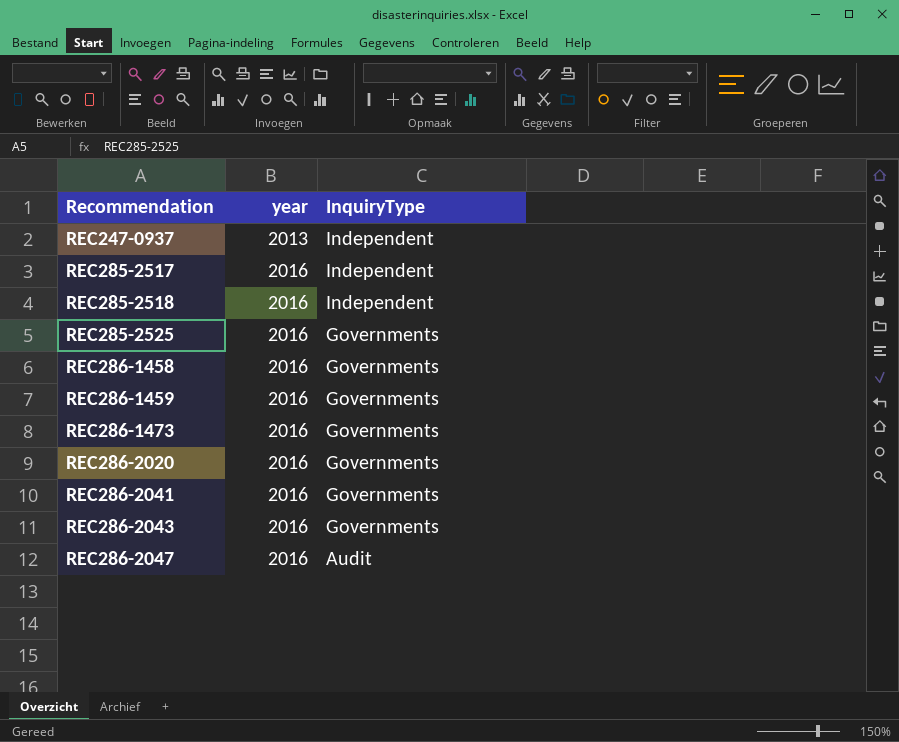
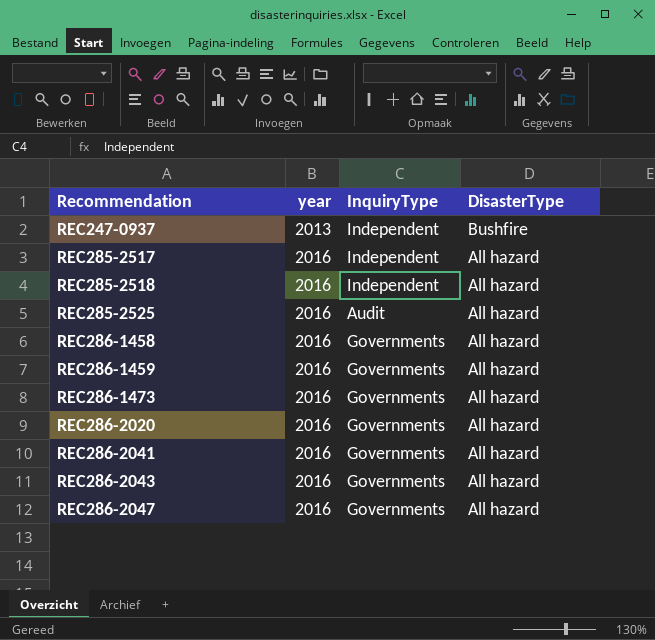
column DisasterType | position: none -> 4
REC285-2525 | InquiryType: Governments -> Audit
REC286-2047 | InquiryType: Audit -> Governments

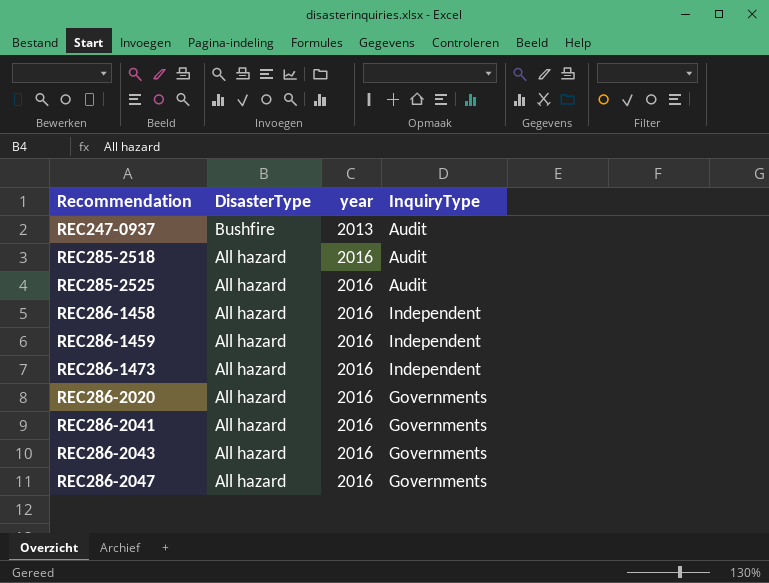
column DisasterType | position: 4 -> 2
row REC285-2517: 2016 | Independent | All hazard -> none
REC247-0937 | InquiryType: Independent -> Audit
REC285-2518 | InquiryType: Independent -> Audit
REC286-1458 | InquiryType: Governments -> Independent
REC286-1459 | InquiryType: Governments -> Independent
REC286-1473 | InquiryType: Governments -> Independent

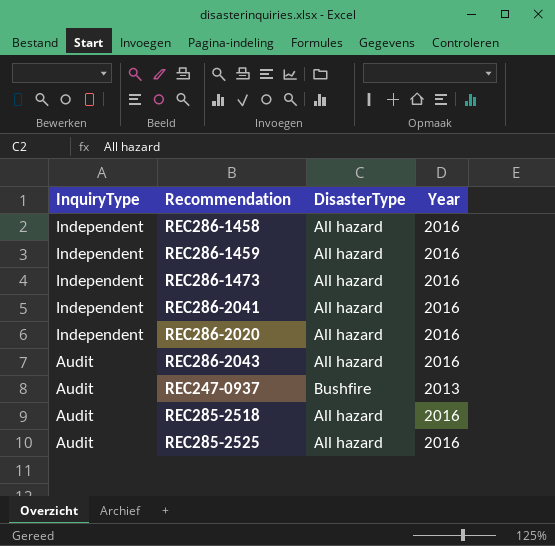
row order: Recommendation ascending -> InquiryType descending
column InquiryType | position: 4 -> 1
column name: year -> Year
row REC286-2047: All hazard | 2016 | Governments -> none
REC286-2041 | InquiryType: Governments -> Independent
REC286-2020 | InquiryType: Governments -> Independent
REC286-2043 | InquiryType: Governments -> Audit

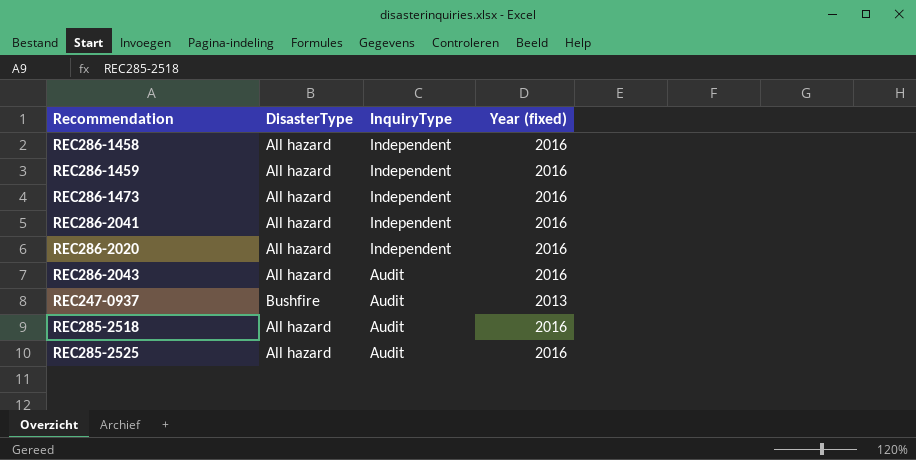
column InquiryType | position: 1 -> 3
column name: Year -> Year (fixed)

